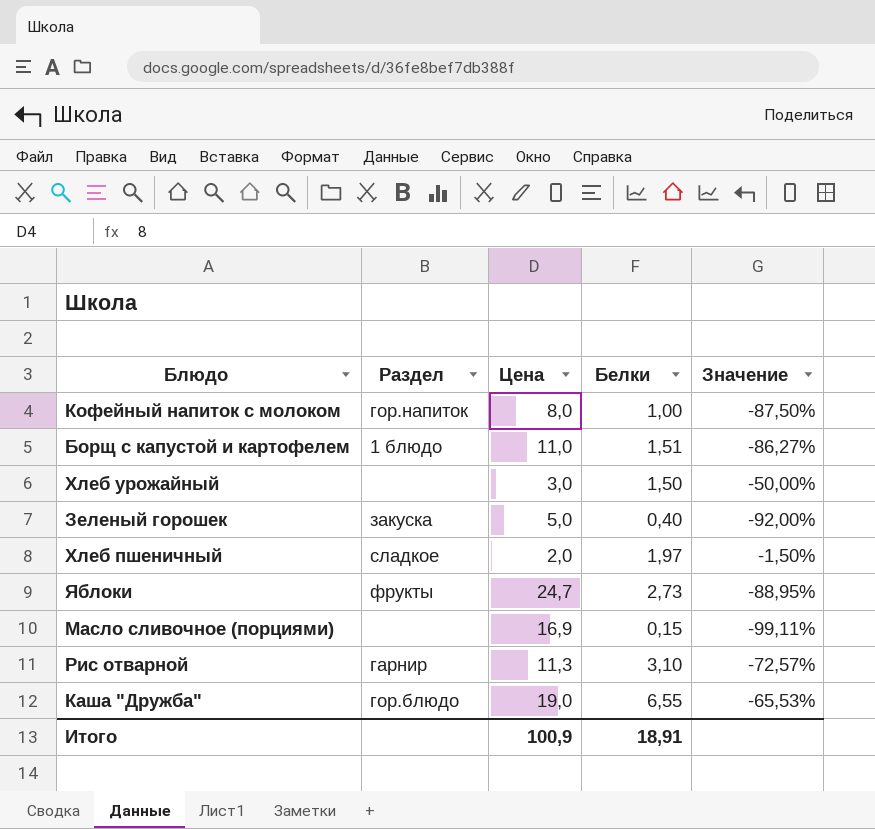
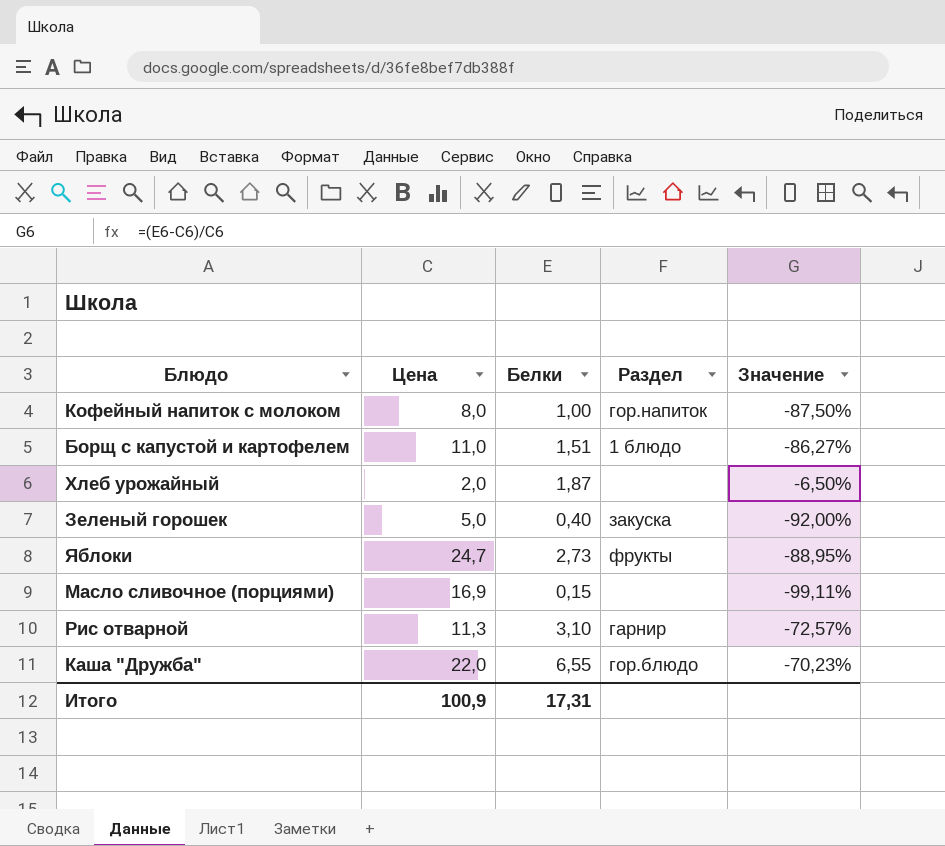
column Раздел | position: 2 -> 4
row Хлеб пшеничный: сладкое | 2,0 | 1,97 | -1,50% -> none
Хлеб урожайный | Цена: 3,0 -> 2,0
Хлеб урожайный | Белки: 1,50 -> 1,87
Хлеб урожайный | Значение: -50,00% -> -6,50%
Каша "Дружба" | Цена: 19,0 -> 22,0
Каша "Дружба" | Значение: -65,53% -> -70,23%
Итого | Белки: 18,91 -> 17,31

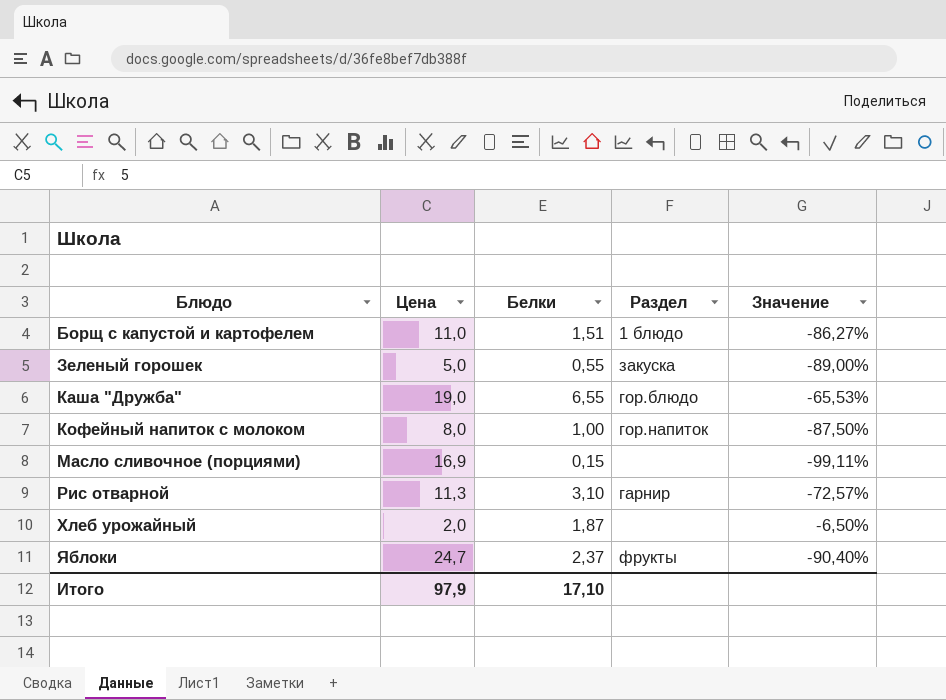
row order: none -> Блюдо ascending
Зеленый горошек | Белки: 0,40 -> 0,55
Зеленый горошек | Значение: -92,00% -> -89,00%
Каша "Дружба" | Цена: 22,0 -> 19,0
Каша "Дружба" | Значение: -70,23% -> -65,53%
Яблоки | Белки: 2,73 -> 2,37
Яблоки | Значение: -88,95% -> -90,40%
Итого | Цена: 100,9 -> 97,9
Итого | Белки: 17,31 -> 17,10

